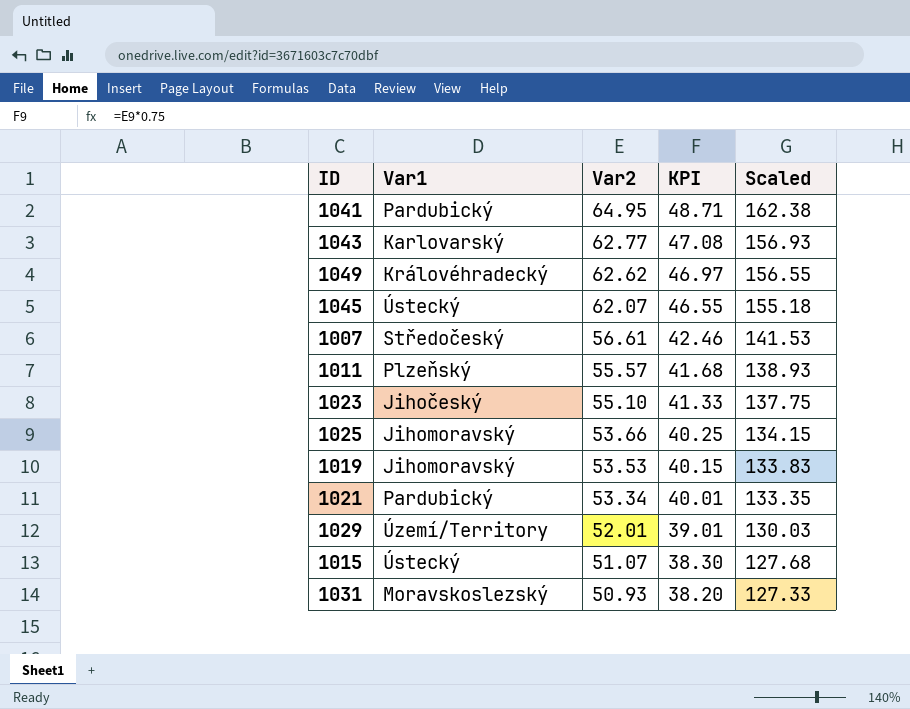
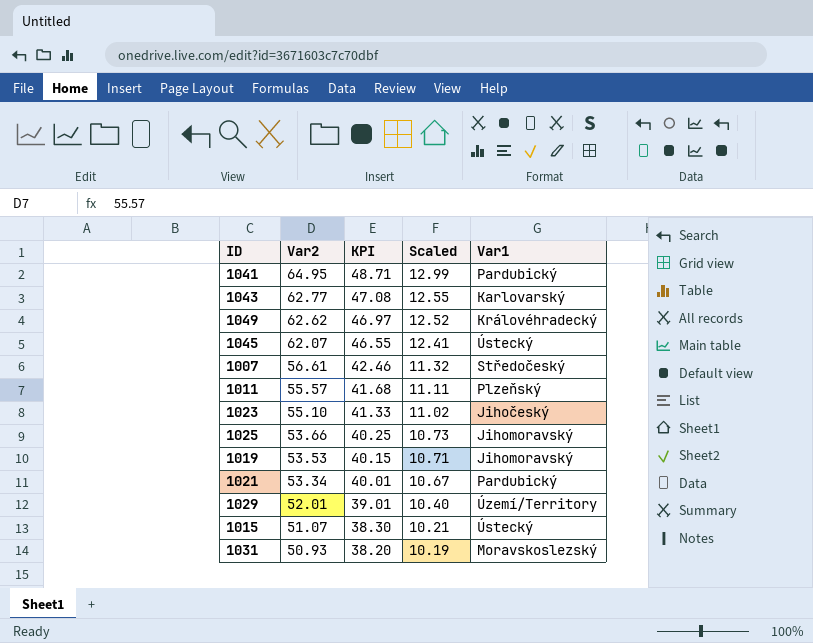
column Scaled | formula: [Var2] * 2.5 -> [Var2] * 0.2
column Var1 | position: 2 -> 5

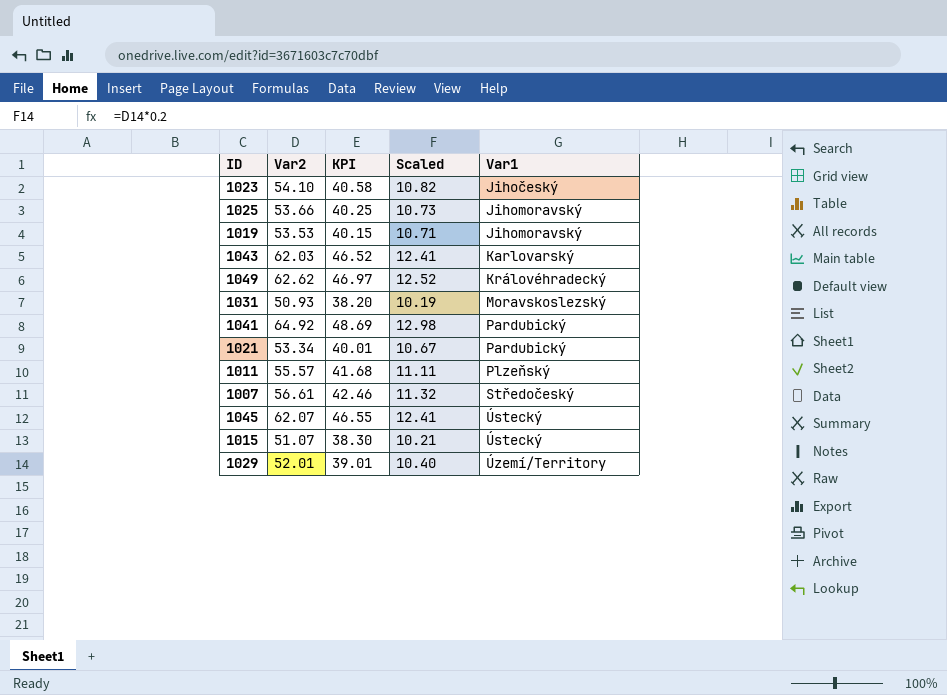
row order: Var2 descending -> Var1 ascending
1023 | Var2: 55.10 -> 54.10
1023 | KPI: 41.33 -> 40.58
1023 | Scaled: 11.02 -> 10.82
1043 | Var2: 62.77 -> 62.03
1043 | KPI: 47.08 -> 46.52
1043 | Scaled: 12.55 -> 12.41
1041 | Var2: 64.95 -> 64.92
1041 | KPI: 48.71 -> 48.69
1041 | Scaled: 12.99 -> 12.98

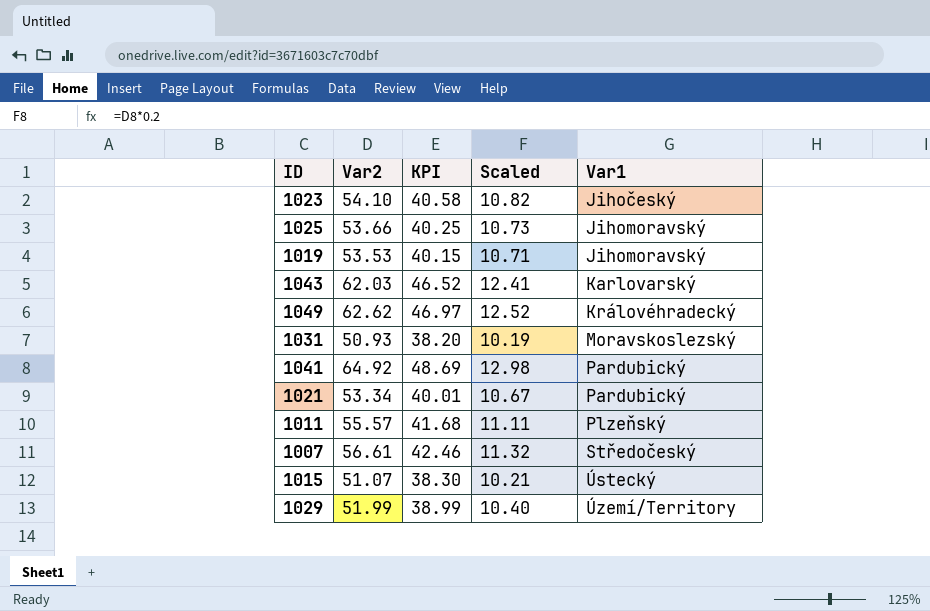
row 1045: 62.07 | 46.55 | 12.41 | Ústecký -> none
1029 | Var2: 52.01 -> 51.99
1029 | KPI: 39.01 -> 38.99

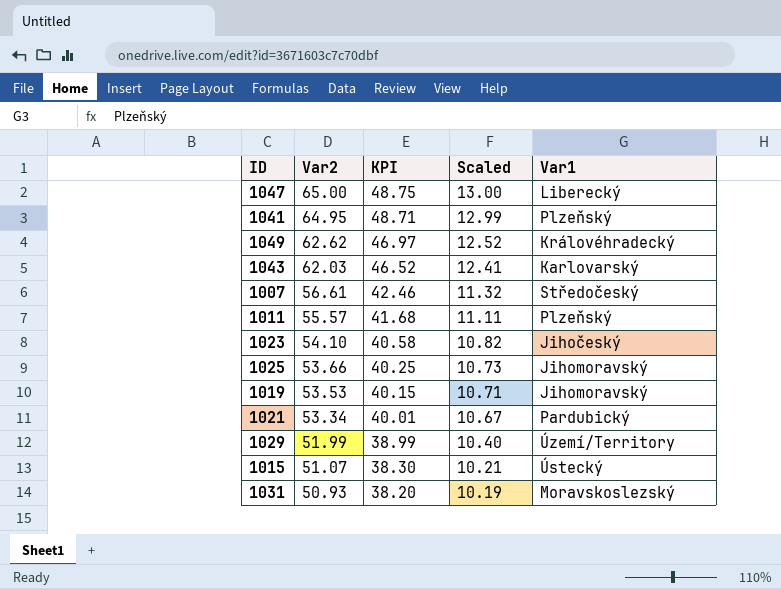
row order: Var1 ascending -> Var2 descending
row 1047: none -> 65.00 | 48.75 | 13.00 | Liberecký
1041 | Var2: 64.92 -> 64.95
1041 | KPI: 48.69 -> 48.71
1041 | Scaled: 12.98 -> 12.99
1041 | Var1: Pardubický -> Plzeňský

